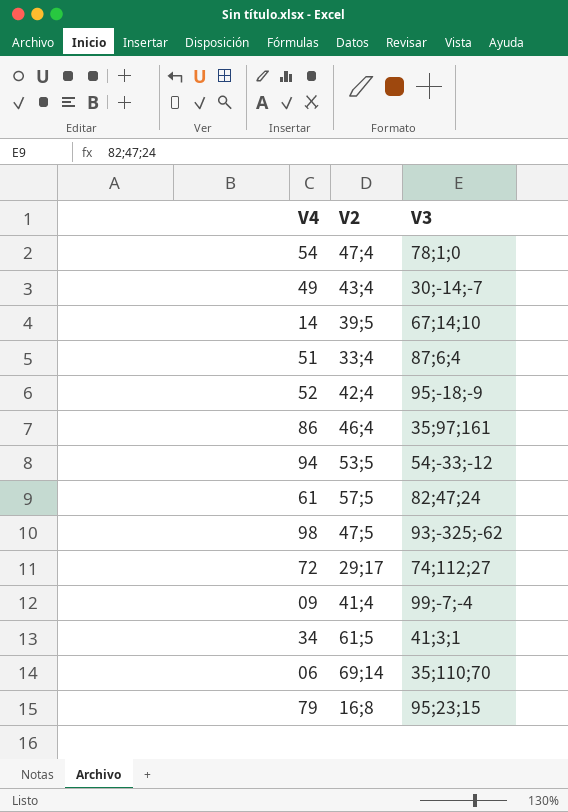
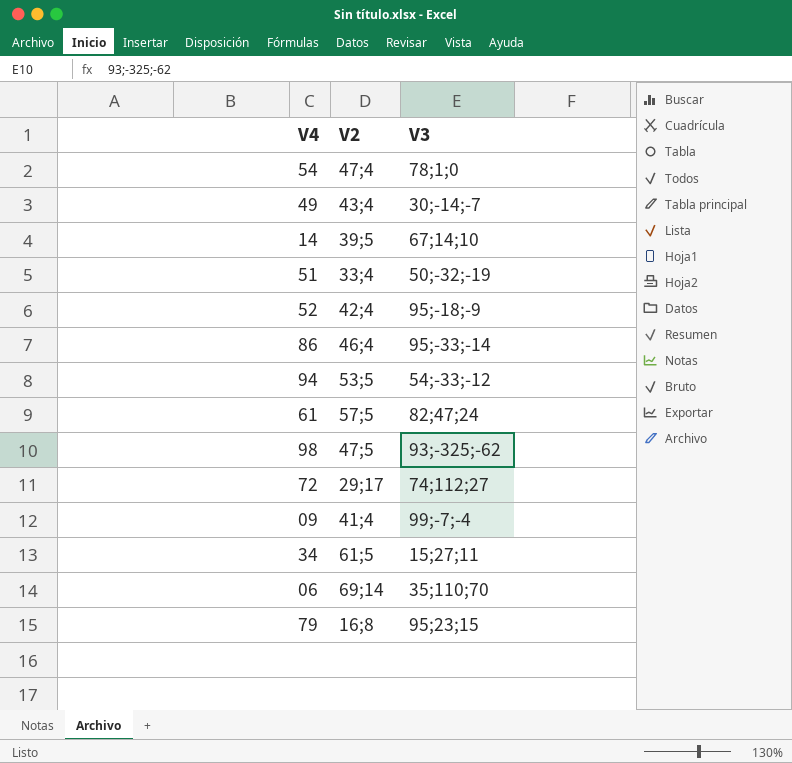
51 | V3: 87;6;4 -> 50;-32;-19
86 | V3: 35;97;161 -> 95;-33;-14
34 | V3: 41;3;1 -> 15;27;11

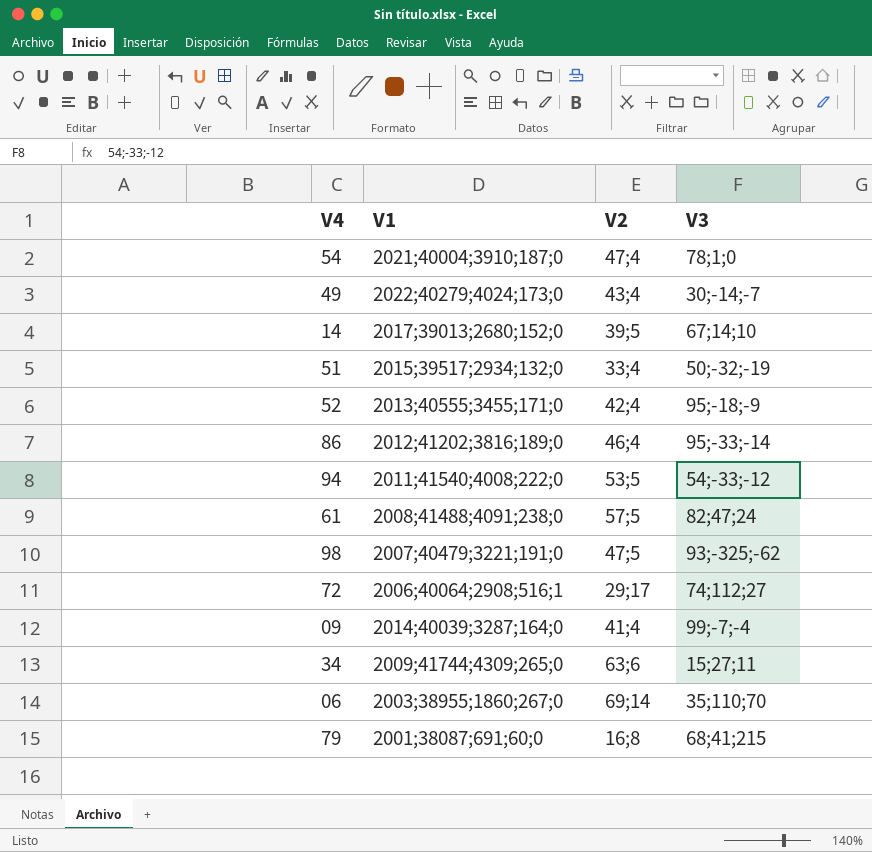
column V1 | position: none -> 2
34 | V2: 61;5 -> 63;6
79 | V3: 95;23;15 -> 68;41;215

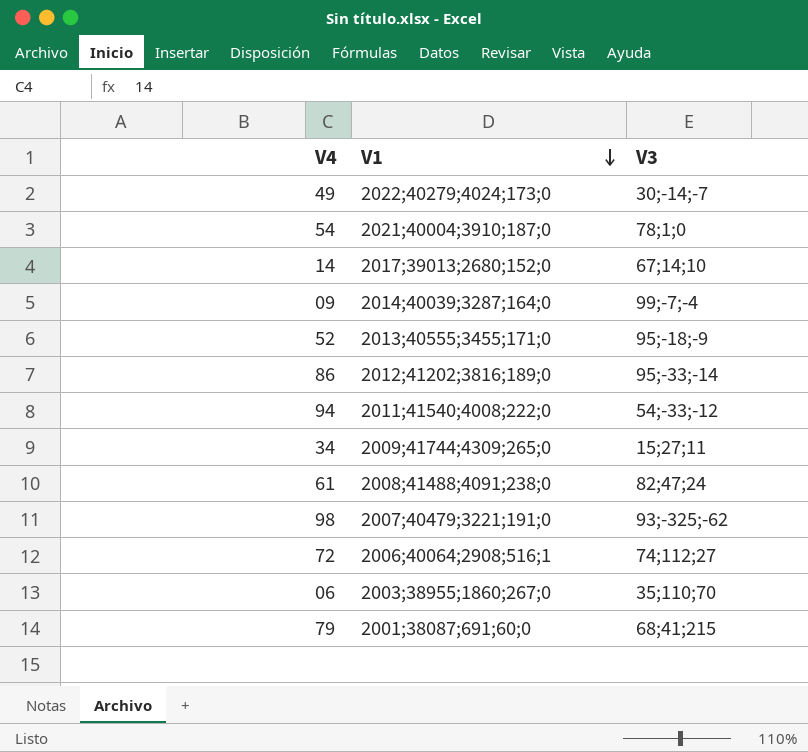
row order: none -> V1 descending
column V2 | position: 3 -> none
row 51: 2015;39517;2934;132;0 | 33;4 | 50;-32;-19 -> none

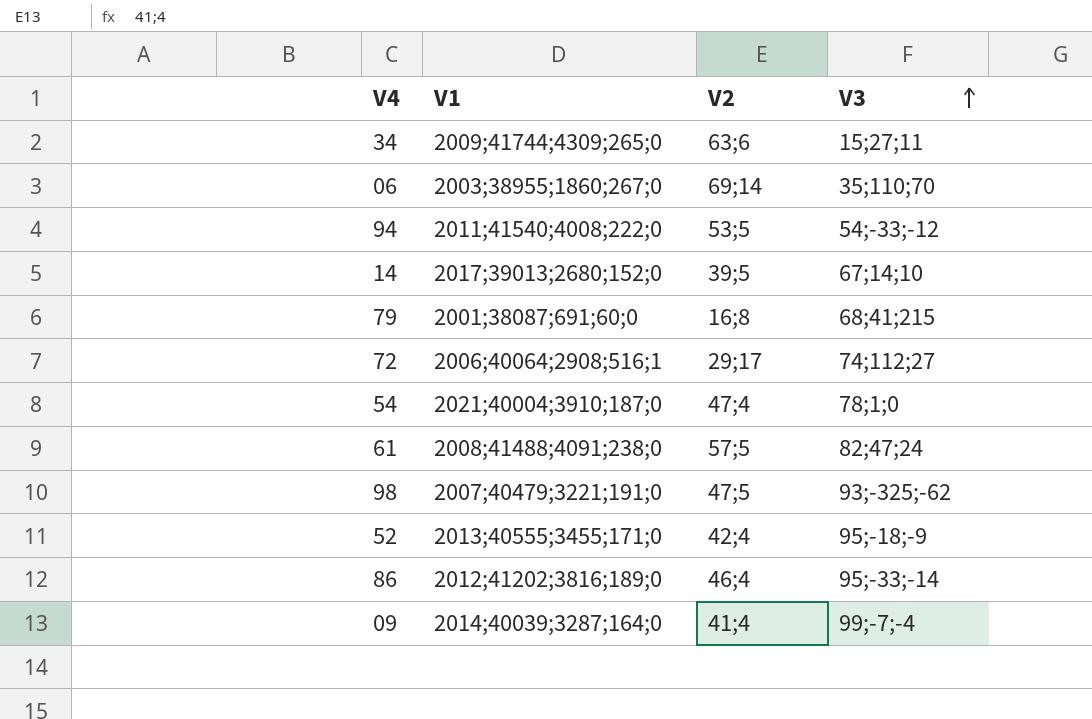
row order: V1 descending -> V3 ascending
column V2 | position: none -> 3
row 49: 2022;40279;4024;173;0 | 30;-14;-7 -> none

